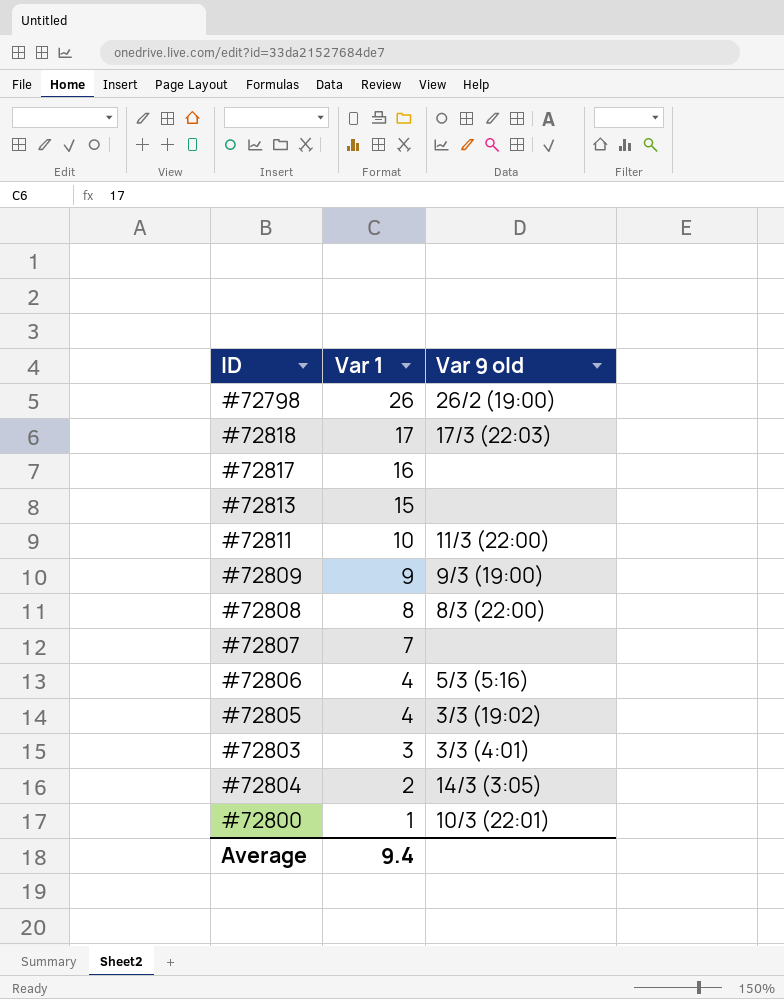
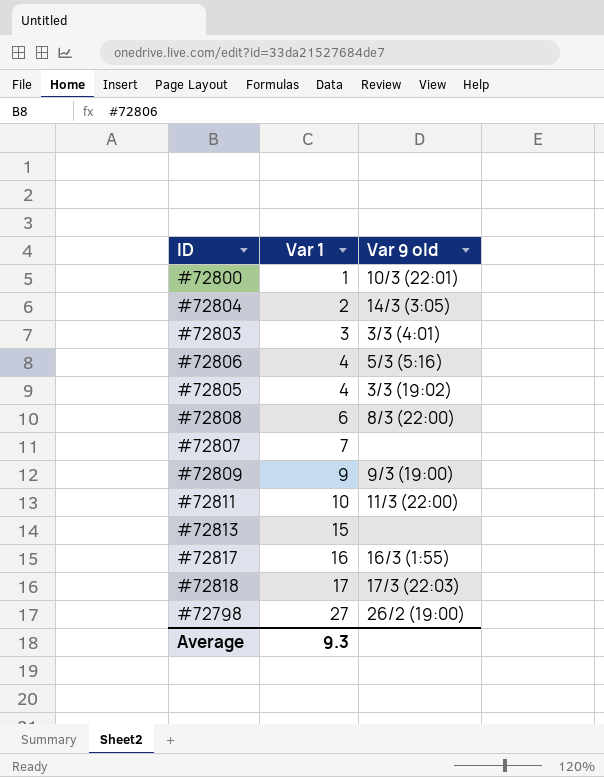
row order: Var 1 descending -> Var 1 ascending
#72808 | Var 1: 8 -> 6
#72817 | Var 9 old: none -> 16/3 (1:55)
#72798 | Var 1: 26 -> 27
Average | Var 1: 9.4 -> 9.3

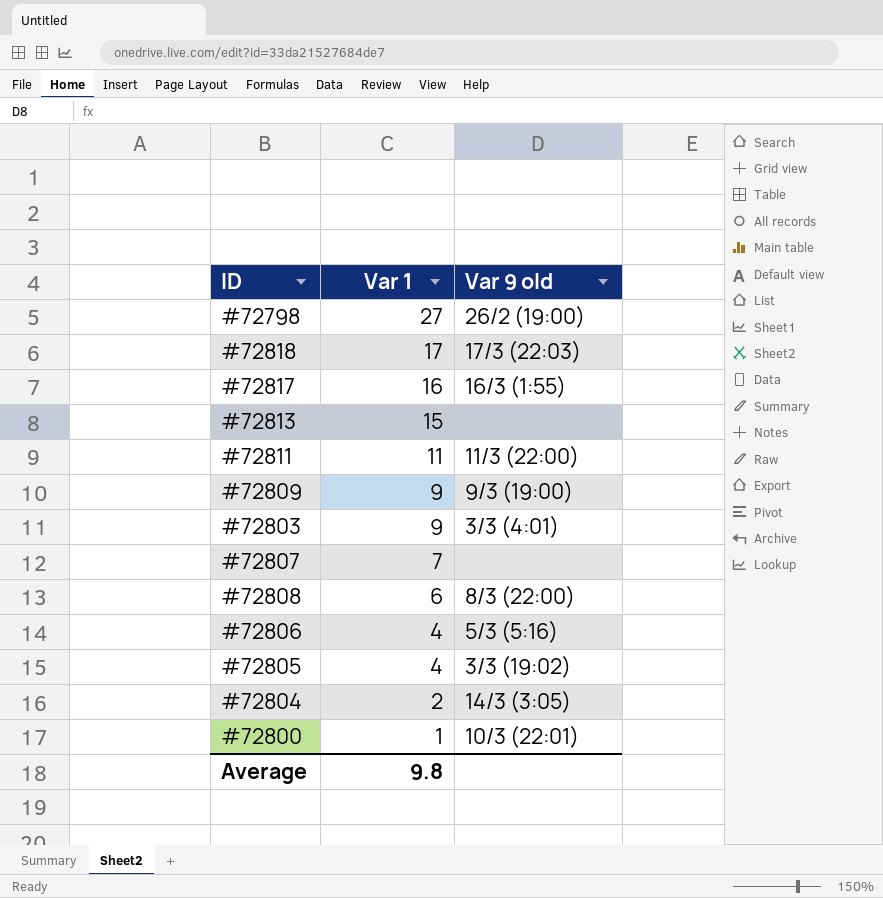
row order: Var 1 ascending -> Var 1 descending
#72811 | Var 1: 10 -> 11
#72803 | Var 1: 3 -> 9
Average | Var 1: 9.3 -> 9.8

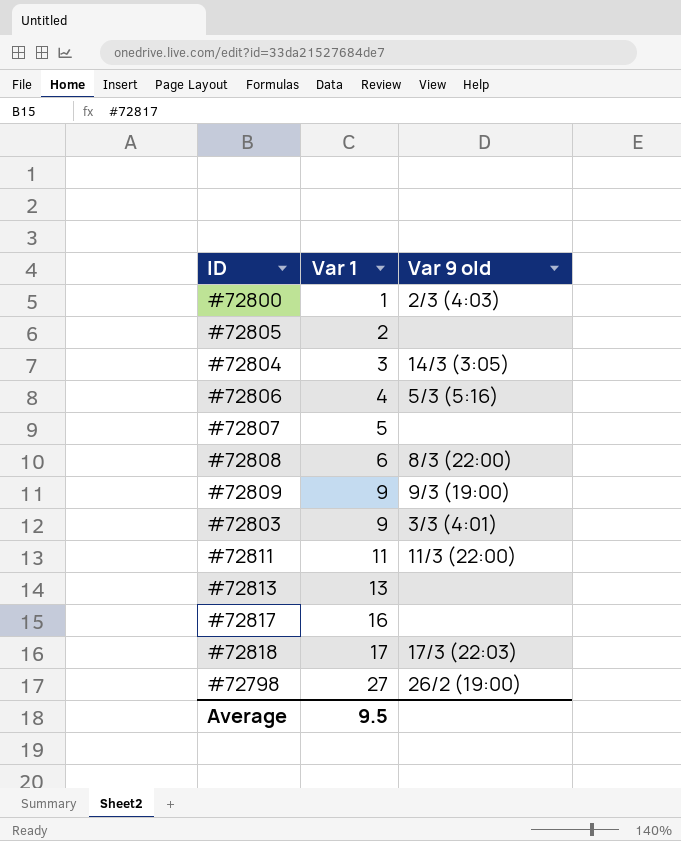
row order: Var 1 descending -> Var 1 ascending
#72800 | Var 9 old: 10/3 (22:01) -> 2/3 (4:03)
#72805 | Var 1: 4 -> 2
#72805 | Var 9 old: 3/3 (19:02) -> none
#72804 | Var 1: 2 -> 3
#72807 | Var 1: 7 -> 5
#72813 | Var 1: 15 -> 13
#72817 | Var 9 old: 16/3 (1:55) -> none
Average | Var 1: 9.8 -> 9.5

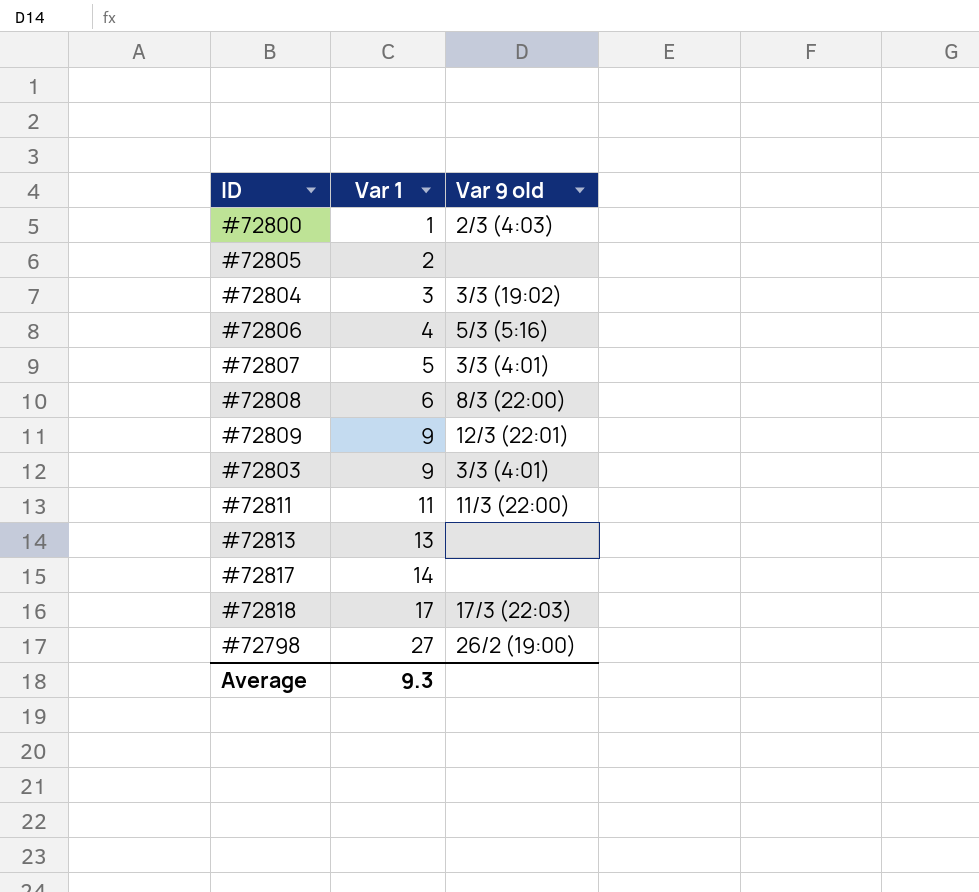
#72804 | Var 9 old: 14/3 (3:05) -> 3/3 (19:02)
#72807 | Var 9 old: none -> 3/3 (4:01)
#72809 | Var 9 old: 9/3 (19:00) -> 12/3 (22:01)
#72817 | Var 1: 16 -> 14
Average | Var 1: 9.5 -> 9.3

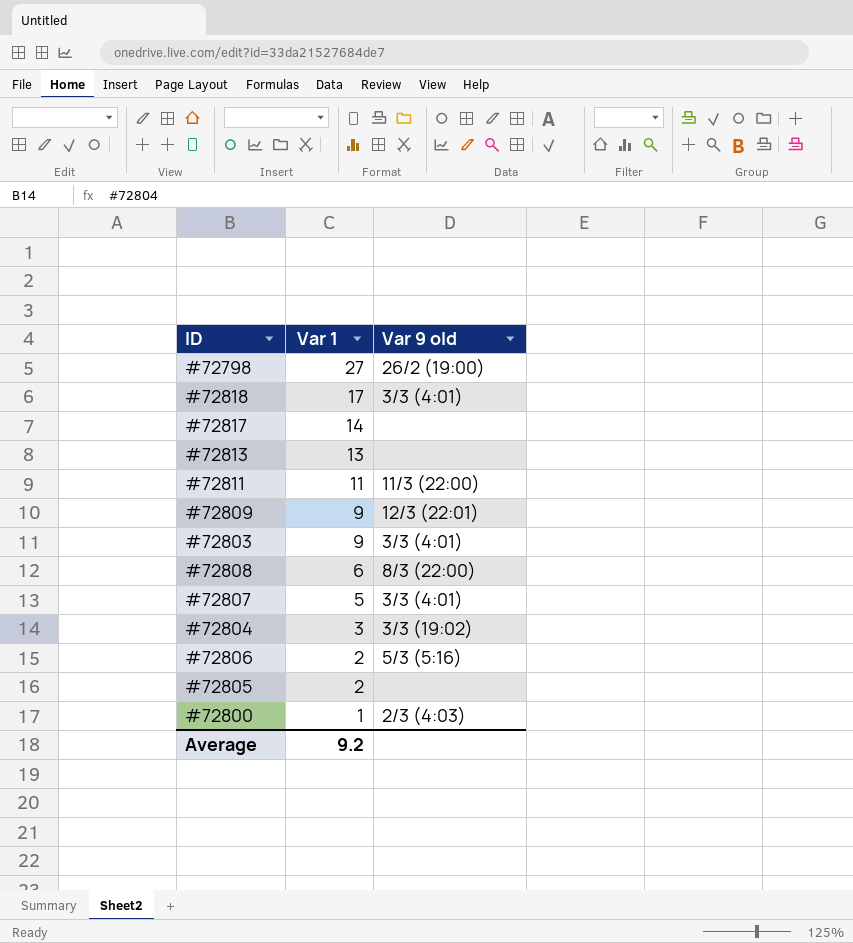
row order: Var 1 ascending -> Var 1 descending
#72818 | Var 9 old: 17/3 (22:03) -> 3/3 (4:01)
#72806 | Var 1: 4 -> 2
Average | Var 1: 9.3 -> 9.2

